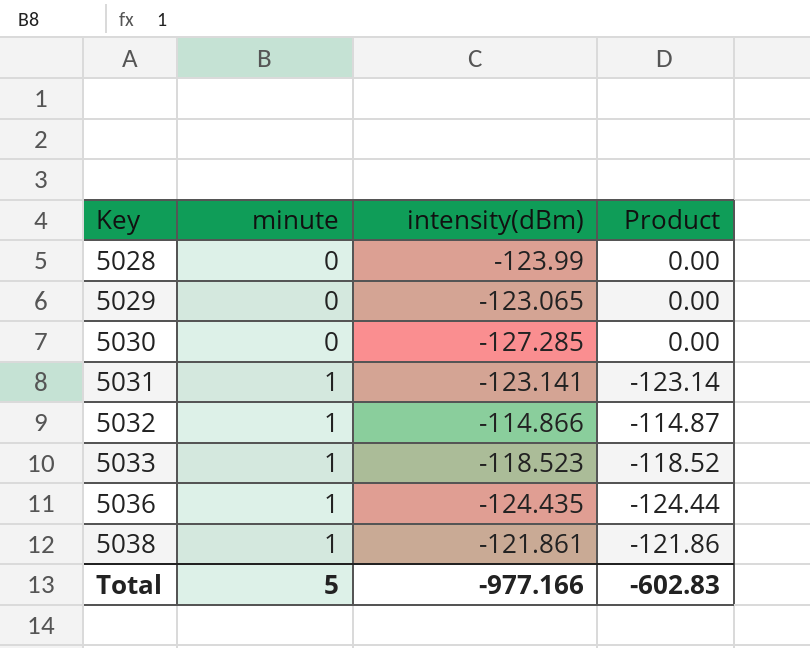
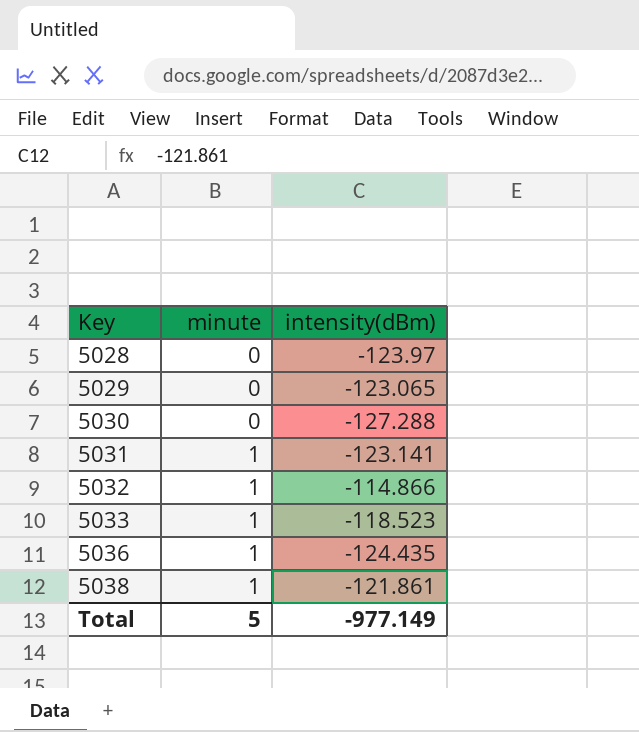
column Product | formula: [minute] * [intensity(dBm)] -> none
5028 | intensity(dBm): -123.99 -> -123.97
5030 | intensity(dBm): -127.285 -> -127.288
Total | intensity(dBm): -977.166 -> -977.149

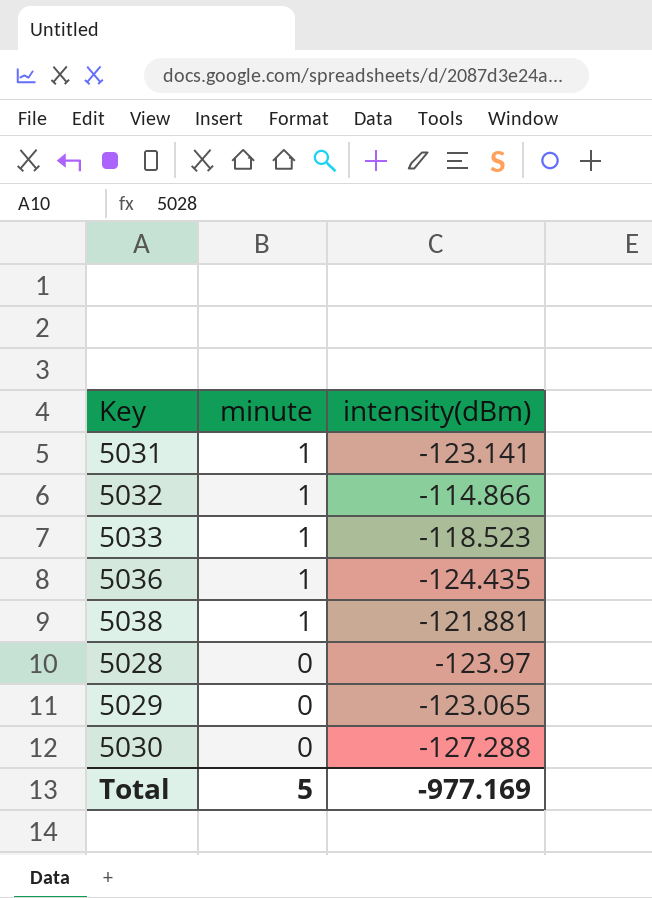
row order: Key ascending -> minute descending
5038 | intensity(dBm): -121.861 -> -121.881
Total | intensity(dBm): -977.149 -> -977.169

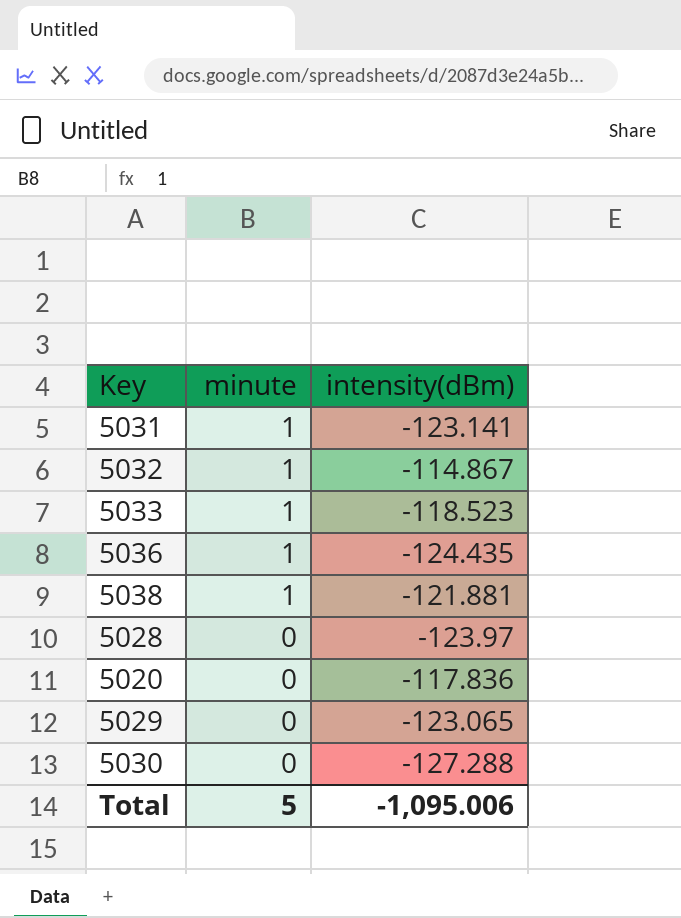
5032 | intensity(dBm): -114.866 -> -114.867
row 5020: none -> 0 | -117.836
Total | intensity(dBm): -977.169 -> -1,095.006

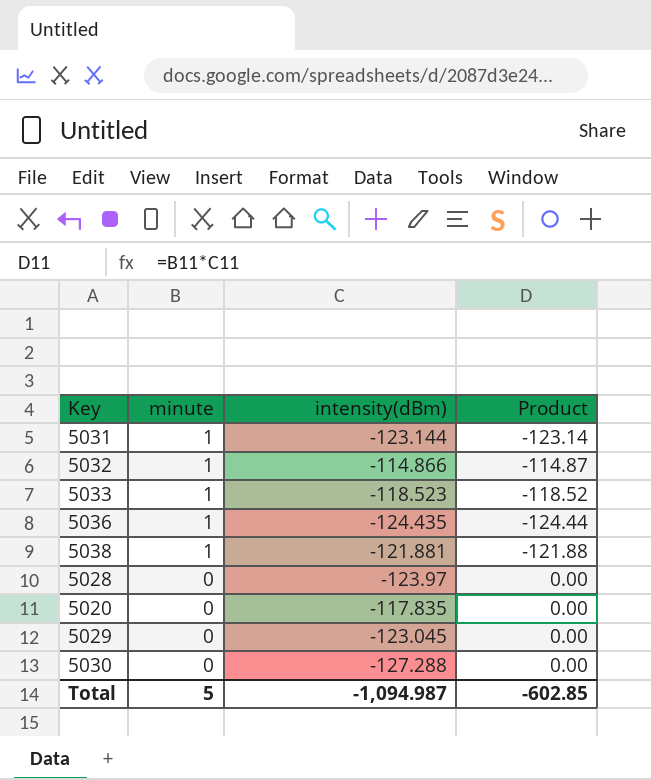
column Product | formula: none -> [minute] * [intensity(dBm)]
5031 | intensity(dBm): -123.141 -> -123.144
5032 | intensity(dBm): -114.867 -> -114.866
5020 | intensity(dBm): -117.836 -> -117.835
5029 | intensity(dBm): -123.065 -> -123.045
Total | intensity(dBm): -1,095.006 -> -1,094.987

